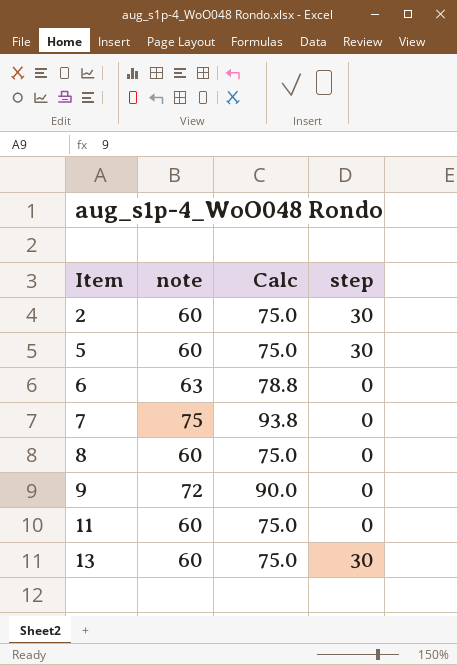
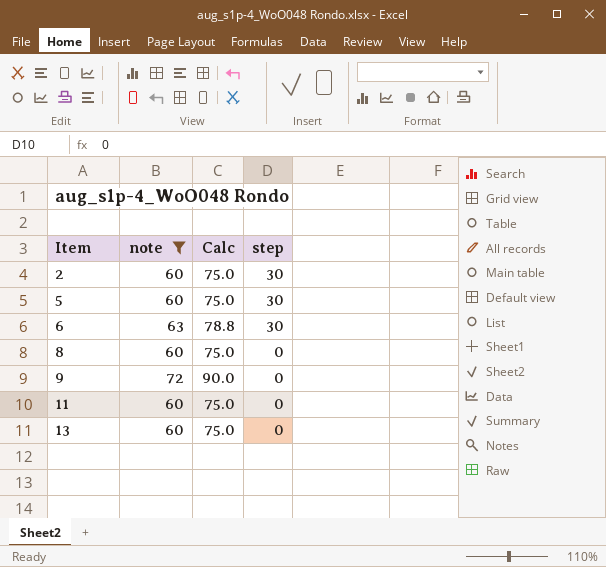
filter: none -> note != 75
6 | step: 0 -> 30
13 | step: 30 -> 0

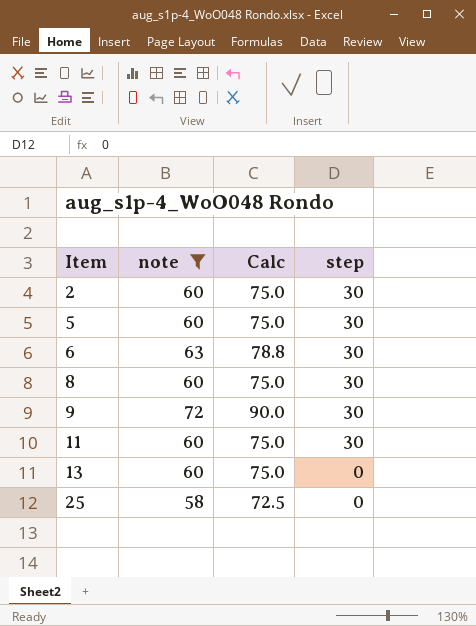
8 | step: 0 -> 30
9 | step: 0 -> 30
11 | step: 0 -> 30
row 25: none -> 58 | 72.5 | 0

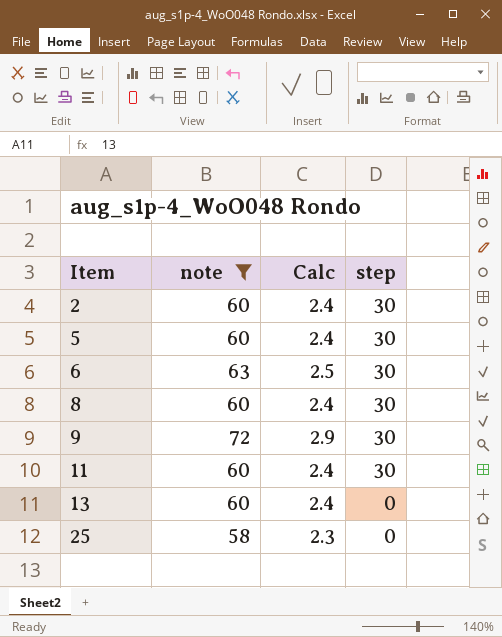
column Calc | formula: [note] * 1.25 -> [note] * 0.04

